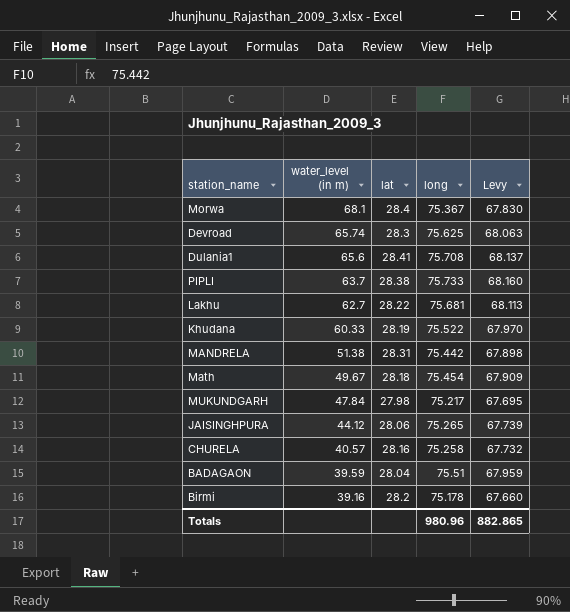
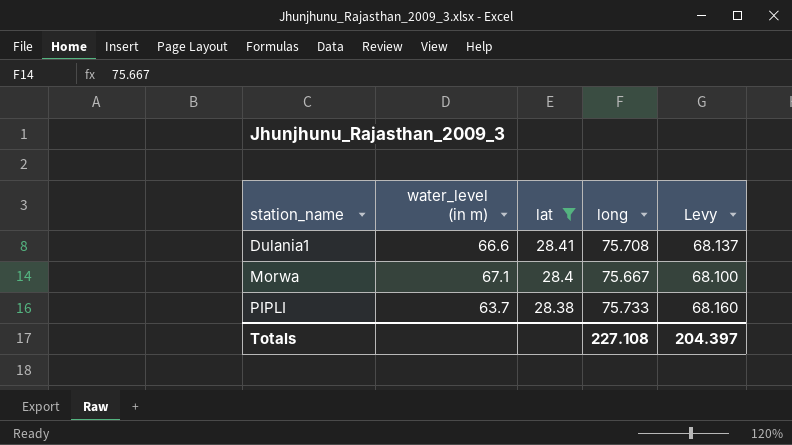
filter: none -> lat >= 28.38
row order: water_level (in m) descending -> station_name ascending
Dulania1 | water_level (in m): 65.6 -> 66.6
Morwa | water_level (in m): 68.1 -> 67.1
Morwa | long: 75.367 -> 75.667
Morwa | Levy: 67.830 -> 68.100
Totals | long: 980.96 -> 227.108
Totals | Levy: 882.865 -> 204.397

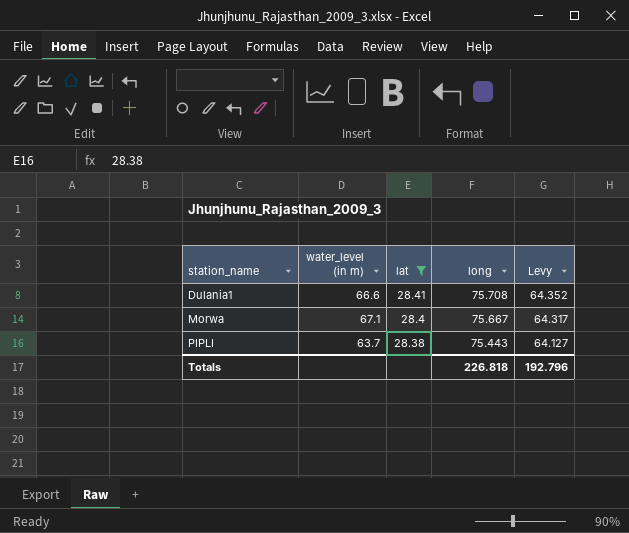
column Levy | formula: [long] * 0.9 -> [long] * 0.85
PIPLI | long: 75.733 -> 75.443
Totals | long: 227.108 -> 226.818
Totals | Levy: 204.397 -> 192.796

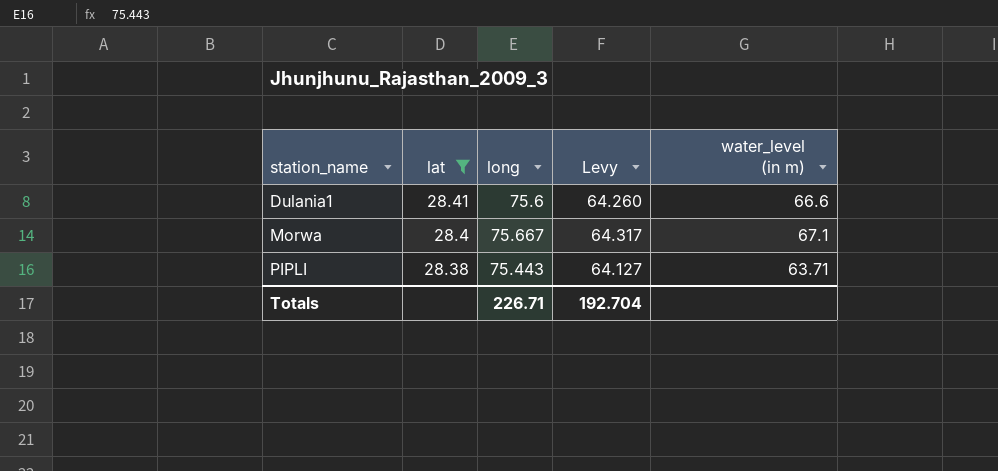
column water_level (in m) | position: 2 -> 5
Dulania1 | long: 75.708 -> 75.6
Dulania1 | Levy: 64.352 -> 64.260
PIPLI | water_level (in m): 63.7 -> 63.71
Totals | long: 226.818 -> 226.71
Totals | Levy: 192.796 -> 192.704

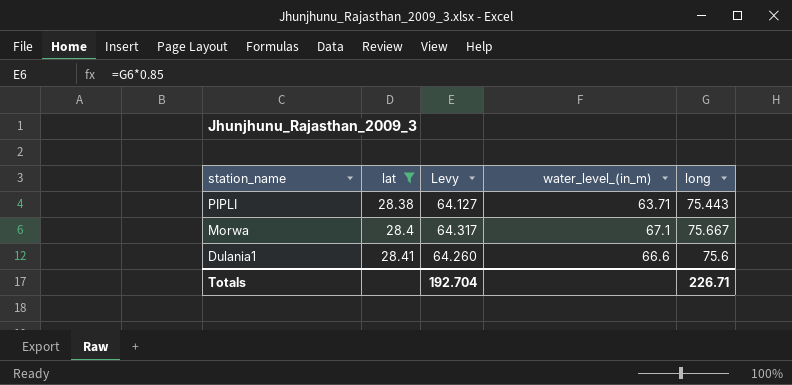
row order: station_name ascending -> station_name descending
column name: water_level (in m) -> water_level_(in_m)
column long | position: 3 -> 5

